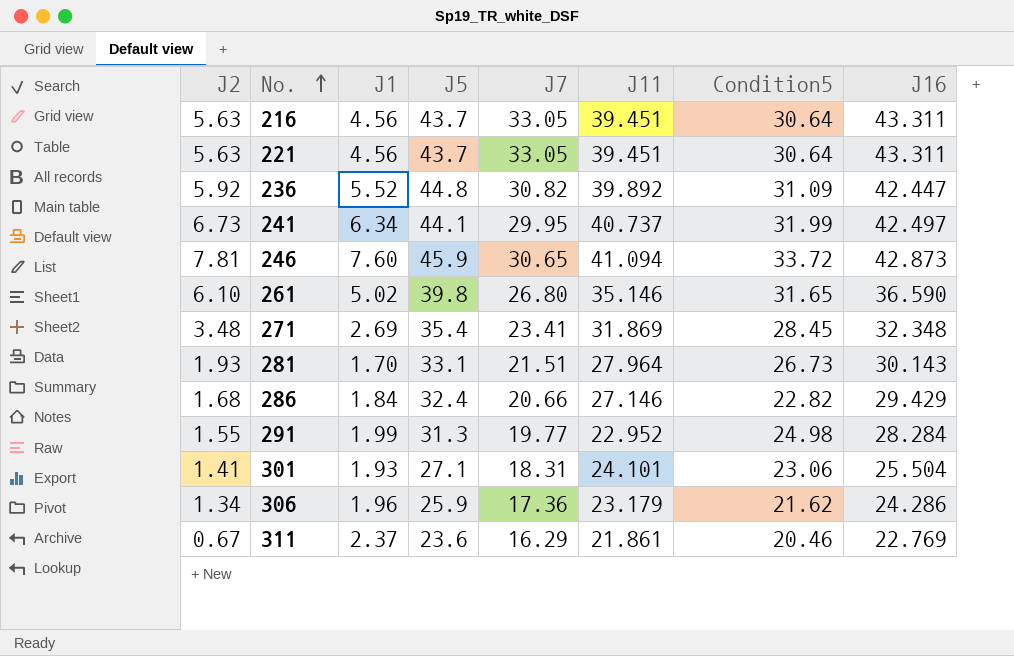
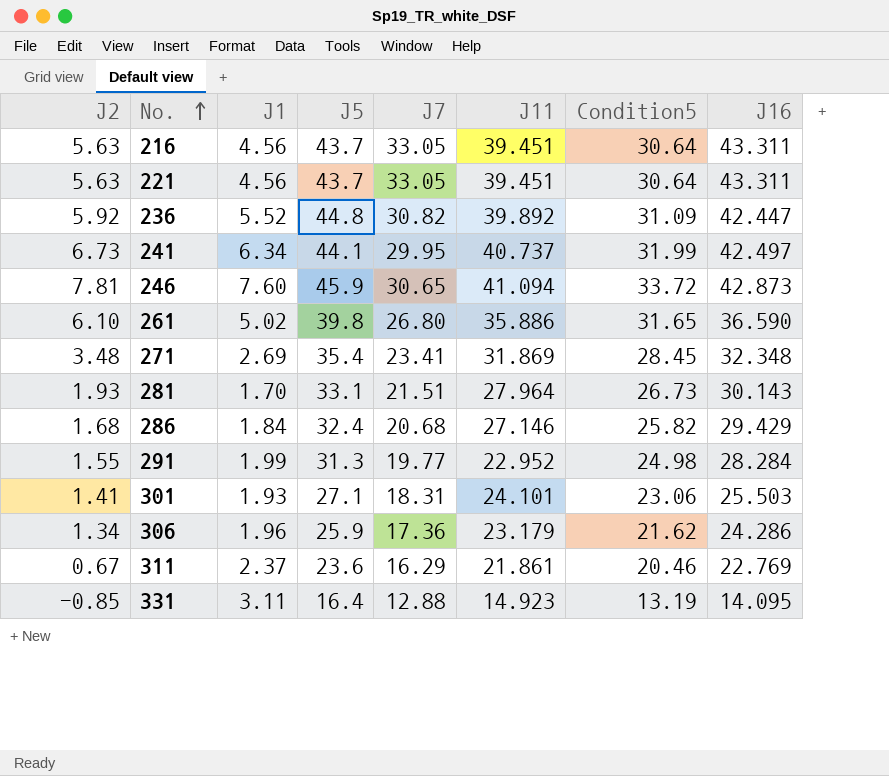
261 | J11: 35.146 -> 35.886
286 | J7: 20.66 -> 20.68
286 | Condition5: 22.82 -> 25.82
301 | J16: 25.504 -> 25.503
row 331: none -> -0.85 | 3.11 | 16.4 | 12.88 | 14.923 | 13.19 | 14.095

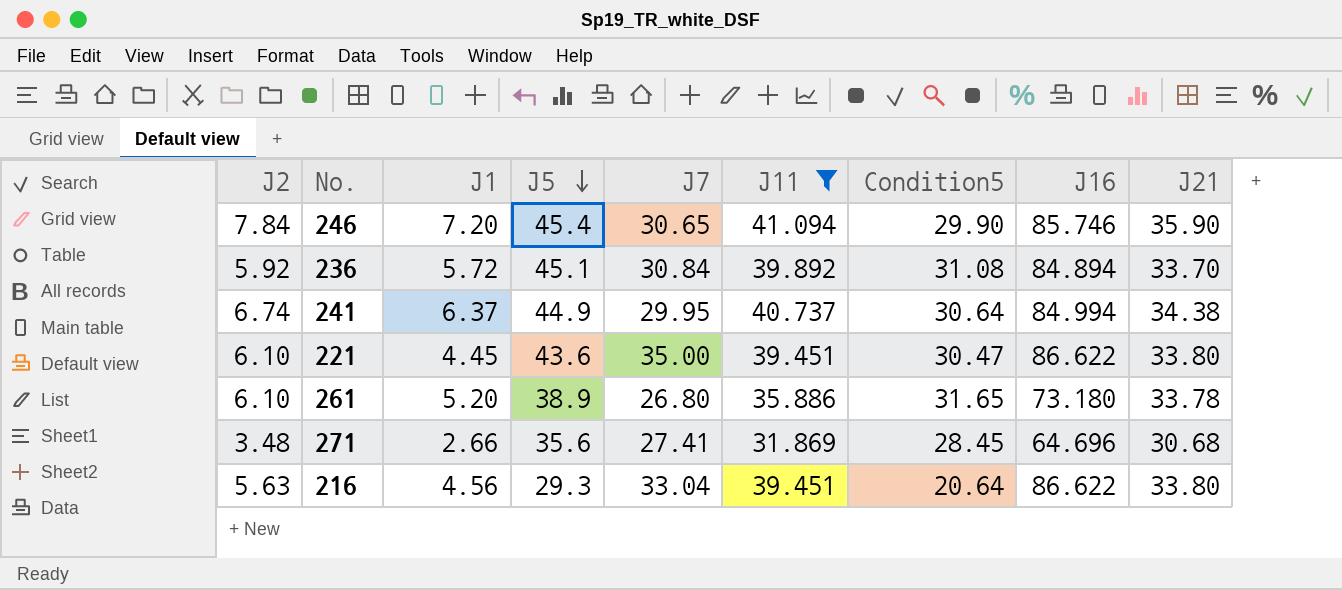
filter: none -> J11 >= 31.869
row order: No. ascending -> J5 descending
column J21 | position: none -> 9
246 | J2: 7.81 -> 7.84
246 | J1: 7.60 -> 7.20
246 | J5: 45.9 -> 45.4
246 | Condition5: 33.72 -> 29.90
246 | J16: 42.873 -> 85.746
236 | J1: 5.52 -> 5.72
236 | J5: 44.8 -> 45.1
236 | J7: 30.82 -> 30.84
236 | Condition5: 31.09 -> 31.08
236 | J16: 42.447 -> 84.894
241 | J2: 6.73 -> 6.74
241 | J1: 6.34 -> 6.37
241 | J5: 44.1 -> 44.9
241 | Condition5: 31.99 -> 30.64
241 | J16: 42.497 -> 84.994
221 | J2: 5.63 -> 6.10
221 | J1: 4.56 -> 4.45
221 | J5: 43.7 -> 43.6
221 | J7: 33.05 -> 35.00
221 | Condition5: 30.64 -> 30.47
221 | J16: 43.311 -> 86.622
261 | J1: 5.02 -> 5.20
261 | J5: 39.8 -> 38.9
261 | J16: 36.590 -> 73.180
271 | J1: 2.69 -> 2.66
271 | J5: 35.4 -> 35.6
271 | J7: 23.41 -> 27.41
271 | J16: 32.348 -> 64.696
216 | J5: 43.7 -> 29.3
216 | J7: 33.05 -> 33.04
216 | Condition5: 30.64 -> 20.64
216 | J16: 43.311 -> 86.622

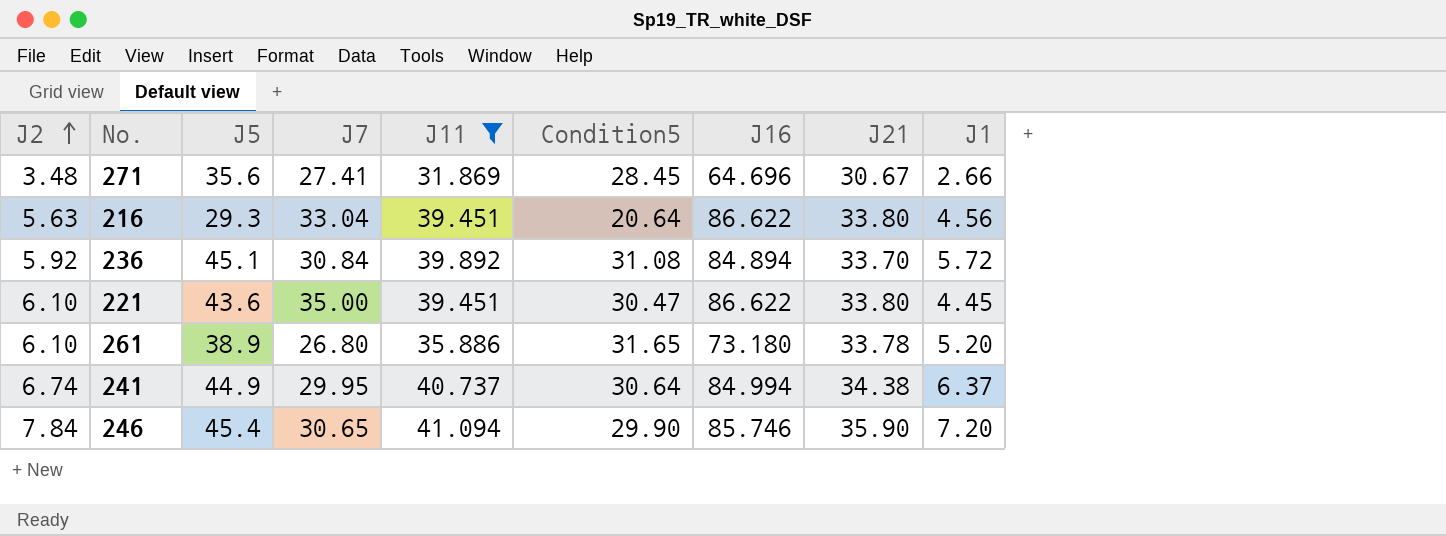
row order: J5 descending -> J2 ascending
column J1 | position: 3 -> 9
271 | J21: 30.68 -> 30.67

